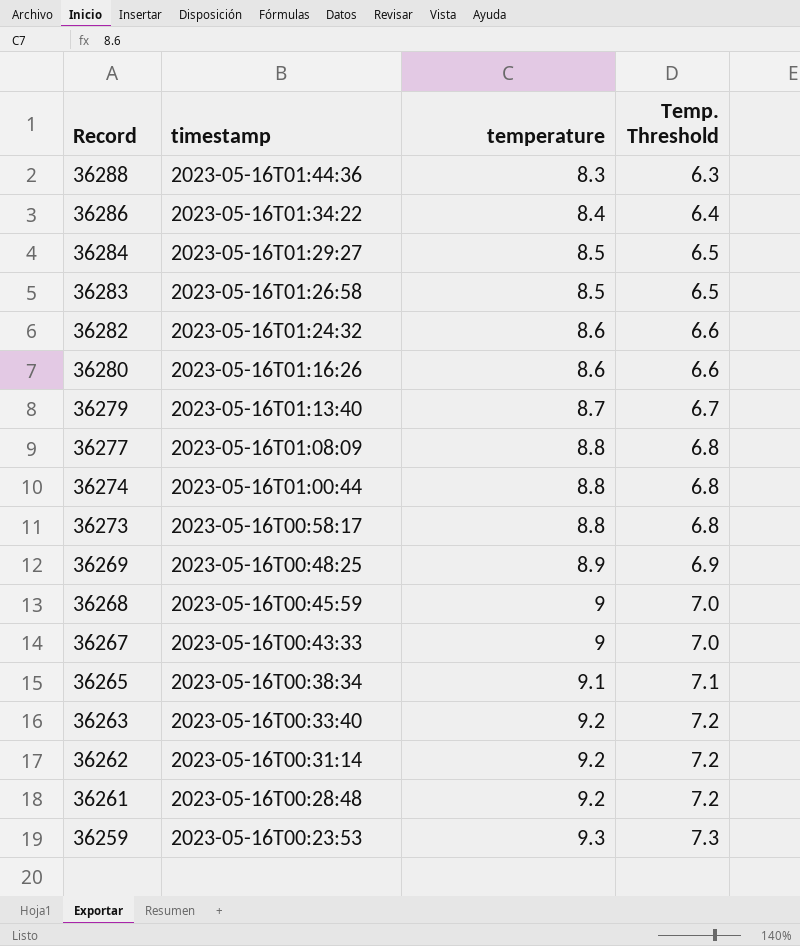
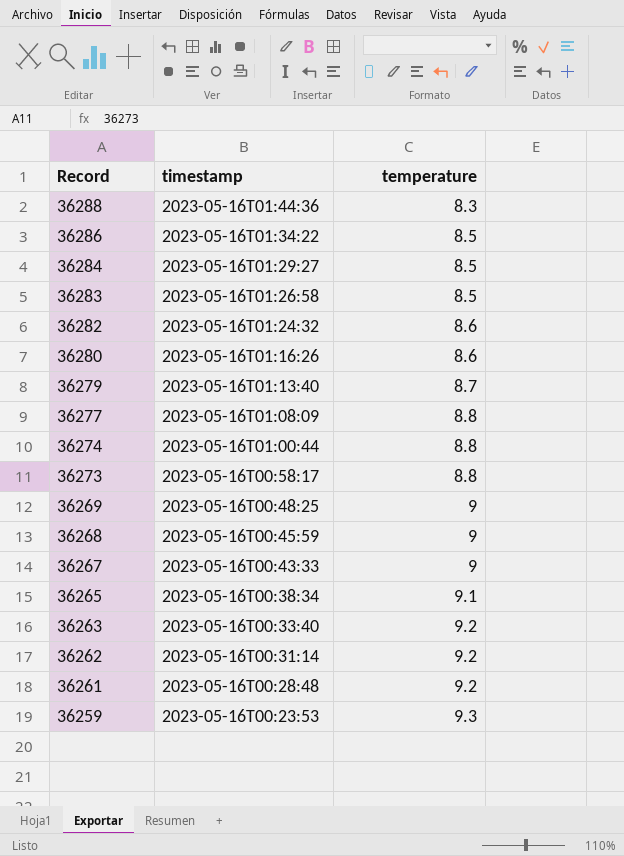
column Temp. Threshold | formula: [temperature] - 2 -> none
36286 | temperature: 8.4 -> 8.5
36269 | temperature: 8.9 -> 9

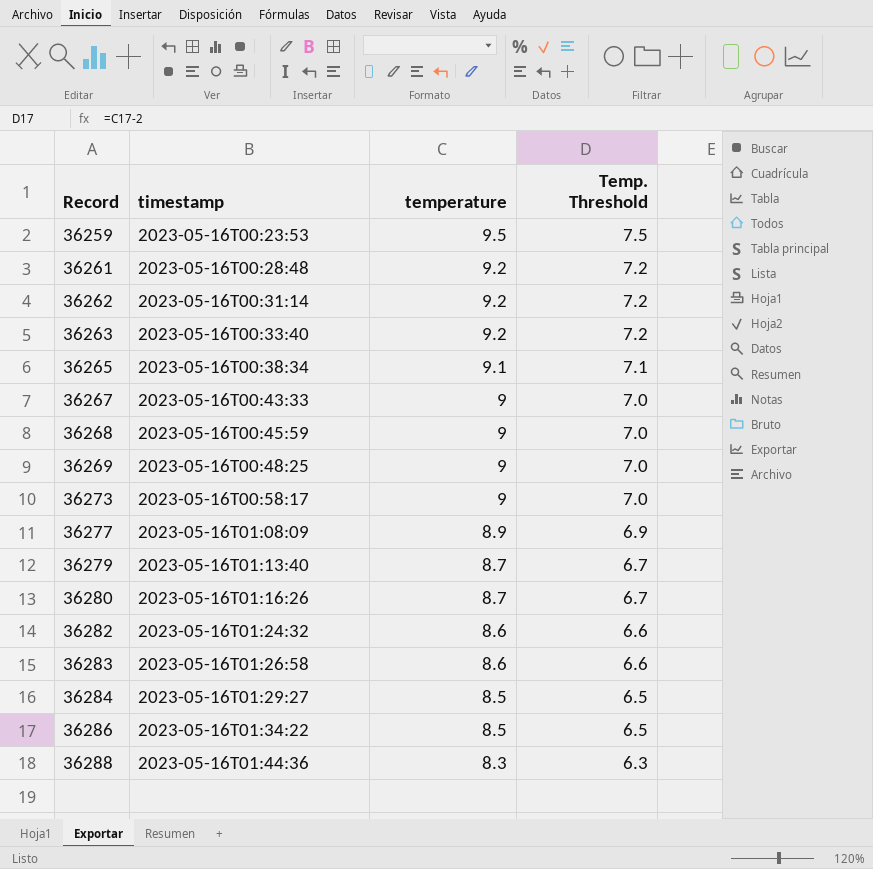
row order: Record descending -> Record ascending
column Temp. Threshold | formula: none -> [temperature] - 2
row 36274: 2023-05-16T01:00:44 | 8.8 -> none
36259 | temperature: 9.3 -> 9.5
36273 | temperature: 8.8 -> 9
36277 | temperature: 8.8 -> 8.9
36280 | temperature: 8.6 -> 8.7
36283 | temperature: 8.5 -> 8.6

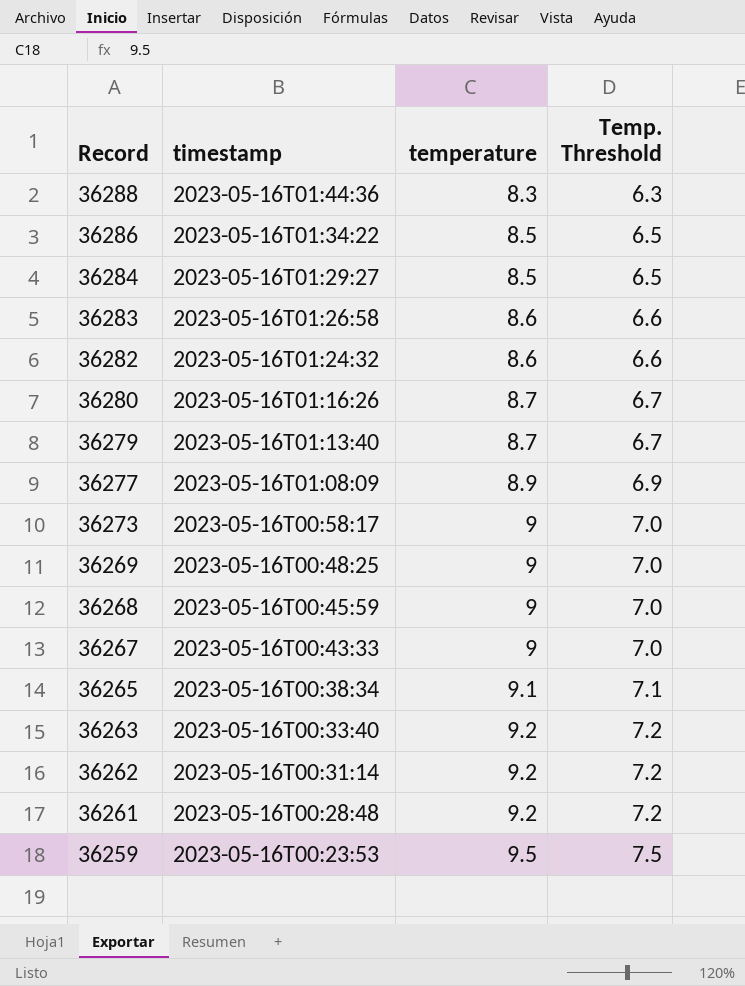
row order: Record ascending -> Record descending

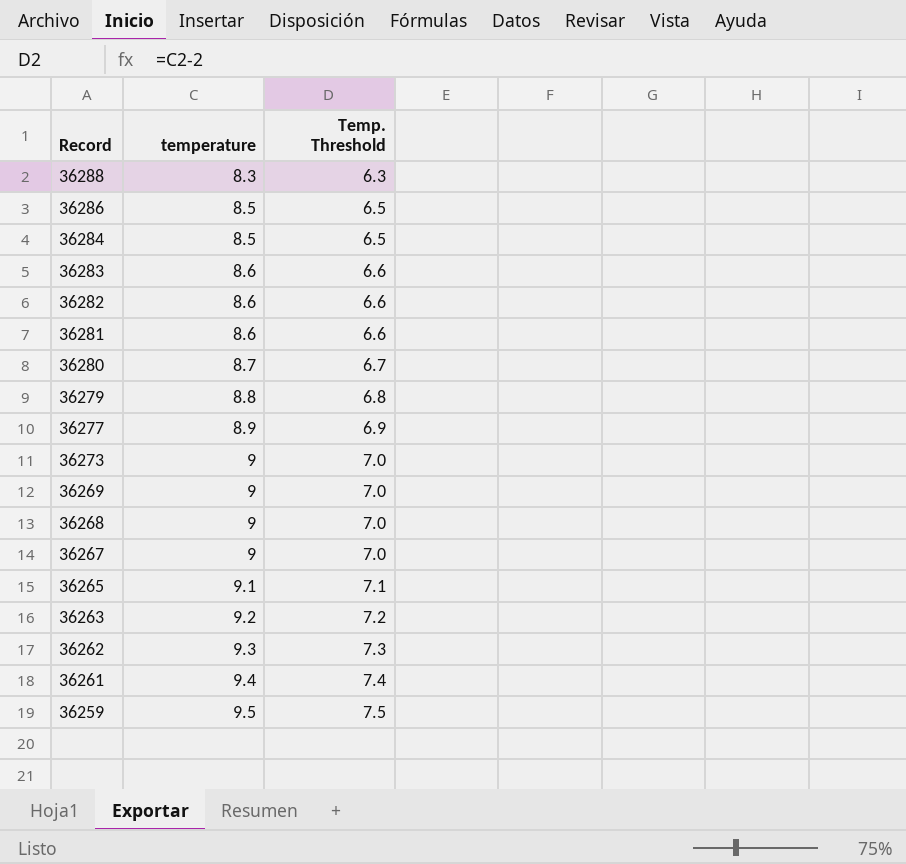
column timestamp | position: 2 -> none
row 36281: none -> 8.6 | 6.6
36279 | temperature: 8.7 -> 8.8
36279 | Temp. Threshold: 6.7 -> 6.8
36262 | temperature: 9.2 -> 9.3
36262 | Temp. Threshold: 7.2 -> 7.3
36261 | temperature: 9.2 -> 9.4
36261 | Temp. Threshold: 7.2 -> 7.4

